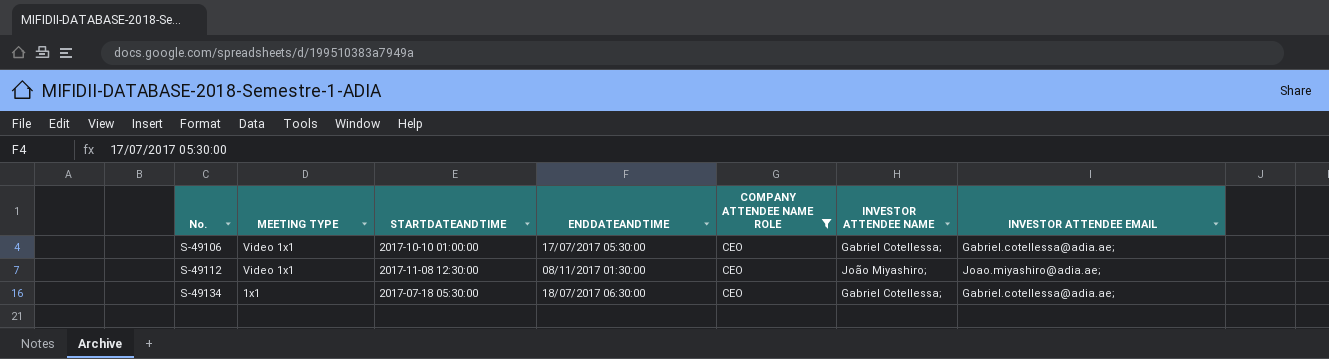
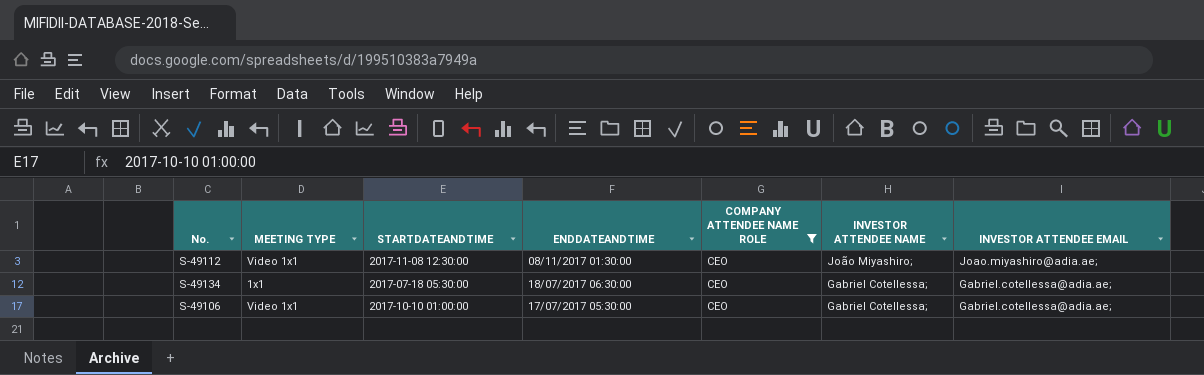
row order: No. ascending -> ENDDATEANDTIME descending

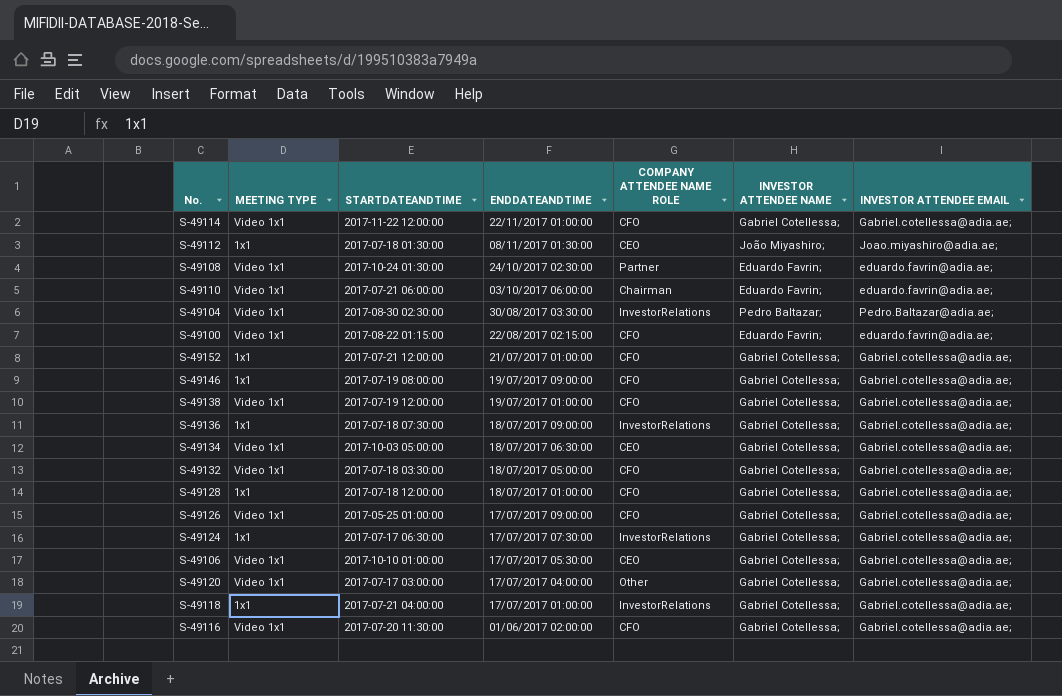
filter: COMPANY ATTENDEE NAME ROLE = CEO -> none
S-49112 | MEETING TYPE: Video 1x1 -> 1x1
S-49112 | STARTDATEANDTIME: 2017-11-08 12:30:00 -> 2017-07-18 01:30:00
S-49134 | MEETING TYPE: 1x1 -> Video 1x1
S-49134 | STARTDATEANDTIME: 2017-07-18 05:30:00 -> 2017-10-03 05:00:00

